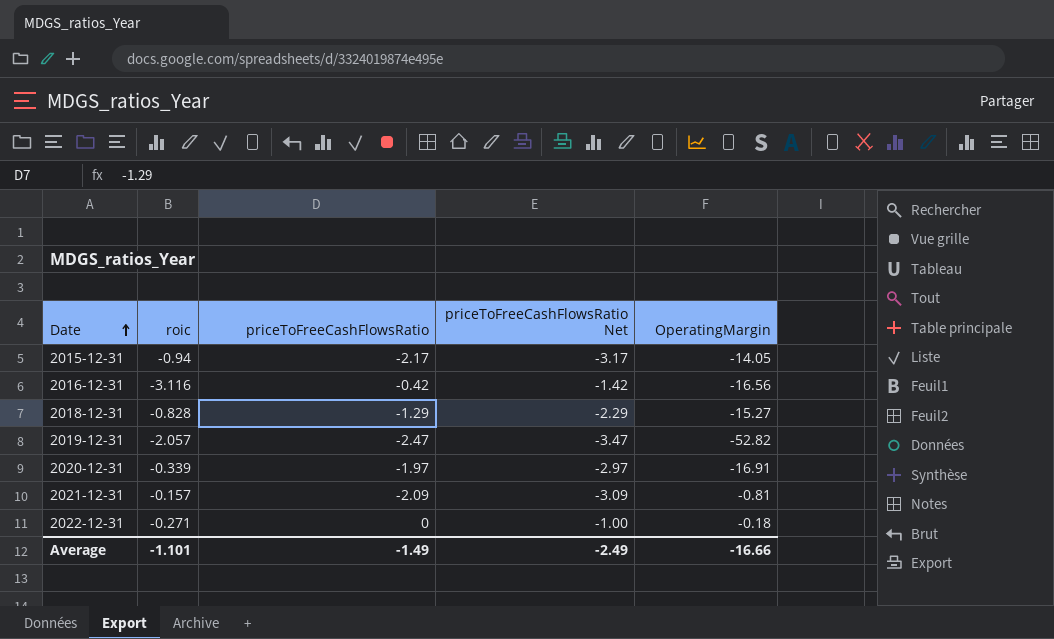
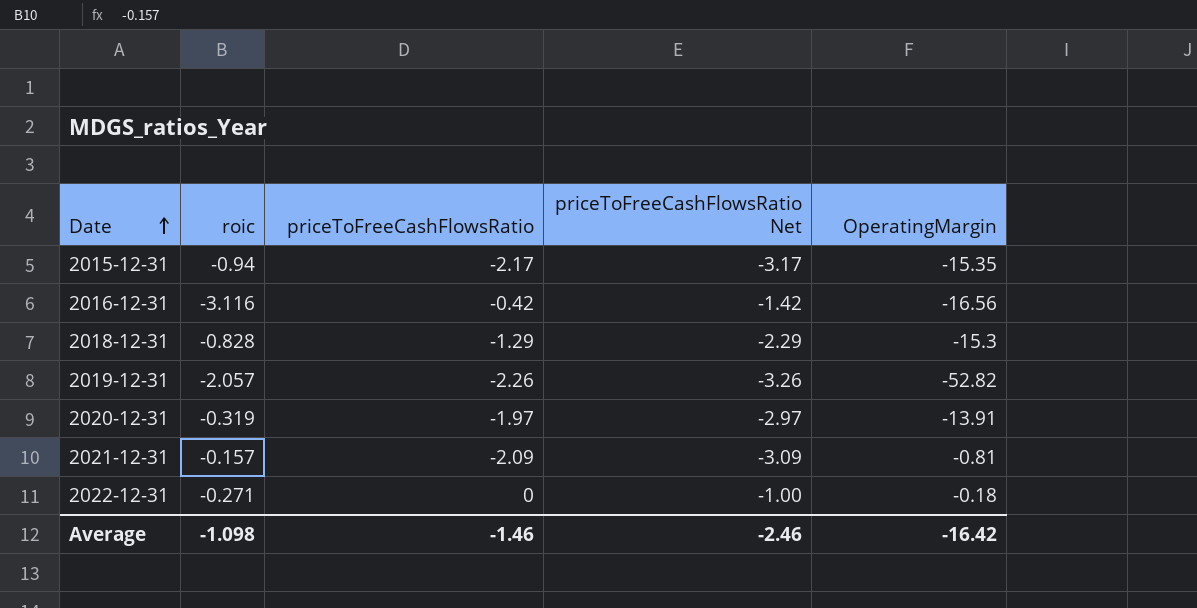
2015-12-31 | OperatingMargin: -14.05 -> -15.35
2018-12-31 | OperatingMargin: -15.27 -> -15.3
2019-12-31 | priceToFreeCashFlowsRatio: -2.47 -> -2.26
2019-12-31 | priceToFreeCashFlowsRatio Net: -3.47 -> -3.26
2020-12-31 | roic: -0.339 -> -0.319
2020-12-31 | OperatingMargin: -16.91 -> -13.91
Average | roic: -1.101 -> -1.098
Average | priceToFreeCashFlowsRatio: -1.49 -> -1.46
Average | priceToFreeCashFlowsRatio Net: -2.49 -> -2.46
Average | OperatingMargin: -16.66 -> -16.42

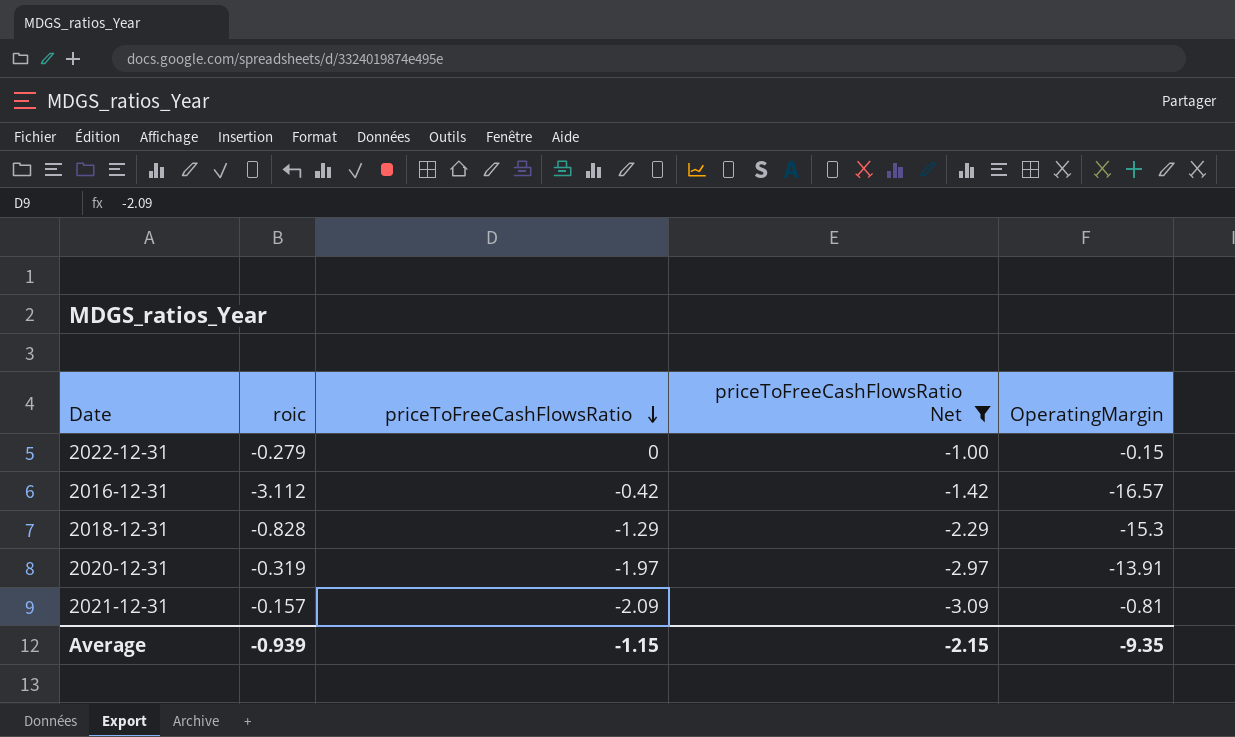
filter: none -> priceToFreeCashFlowsRatio Net >= -3.09
row order: Date ascending -> priceToFreeCashFlowsRatio descending
2022-12-31 | roic: -0.271 -> -0.279
2022-12-31 | OperatingMargin: -0.18 -> -0.15
2016-12-31 | roic: -3.116 -> -3.112
2016-12-31 | OperatingMargin: -16.56 -> -16.57
Average | roic: -1.098 -> -0.939
Average | priceToFreeCashFlowsRatio: -1.46 -> -1.15
Average | priceToFreeCashFlowsRatio Net: -2.46 -> -2.15
Average | OperatingMargin: -16.42 -> -9.35

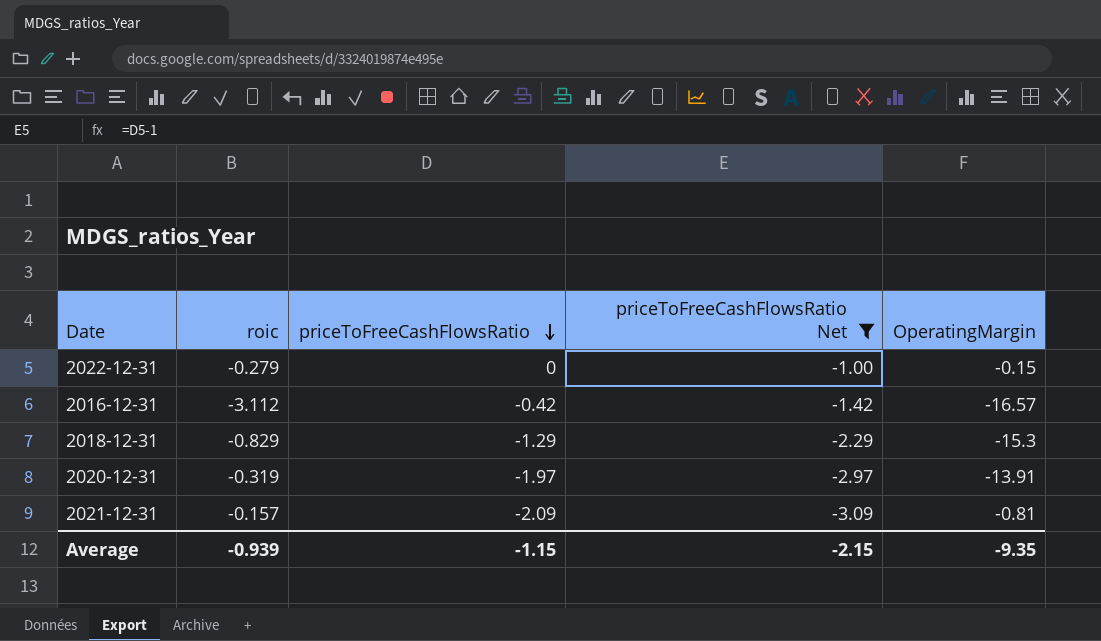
2018-12-31 | roic: -0.828 -> -0.829

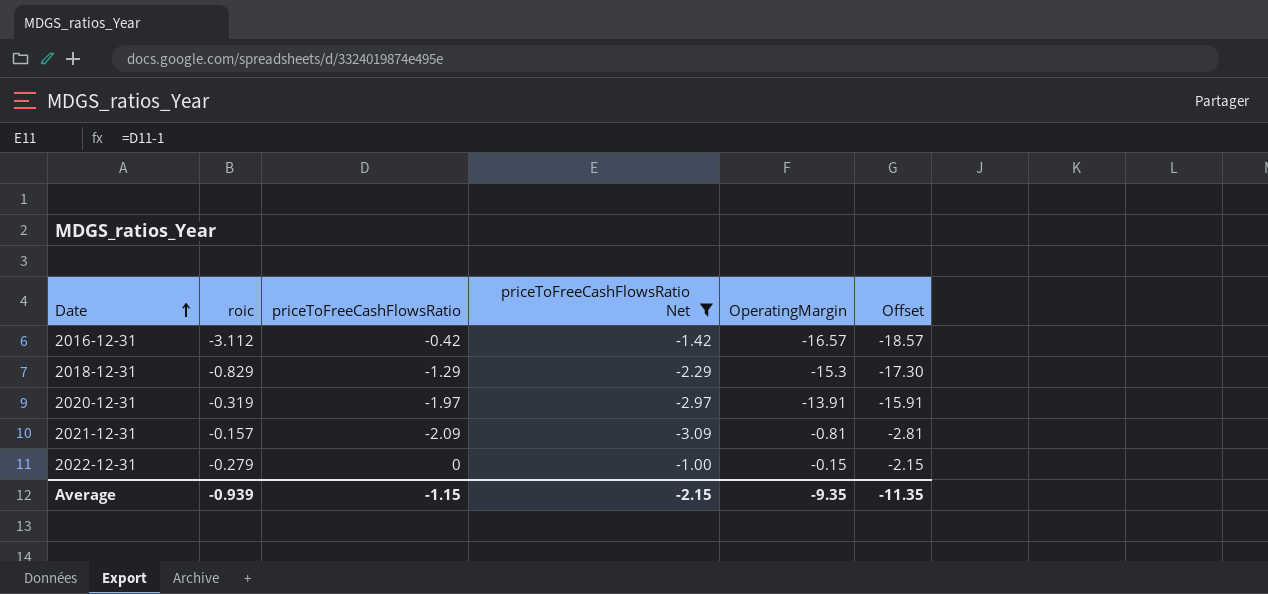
row order: priceToFreeCashFlowsRatio descending -> Date ascending
column Offset | formula: none -> [OperatingMargin] - 2

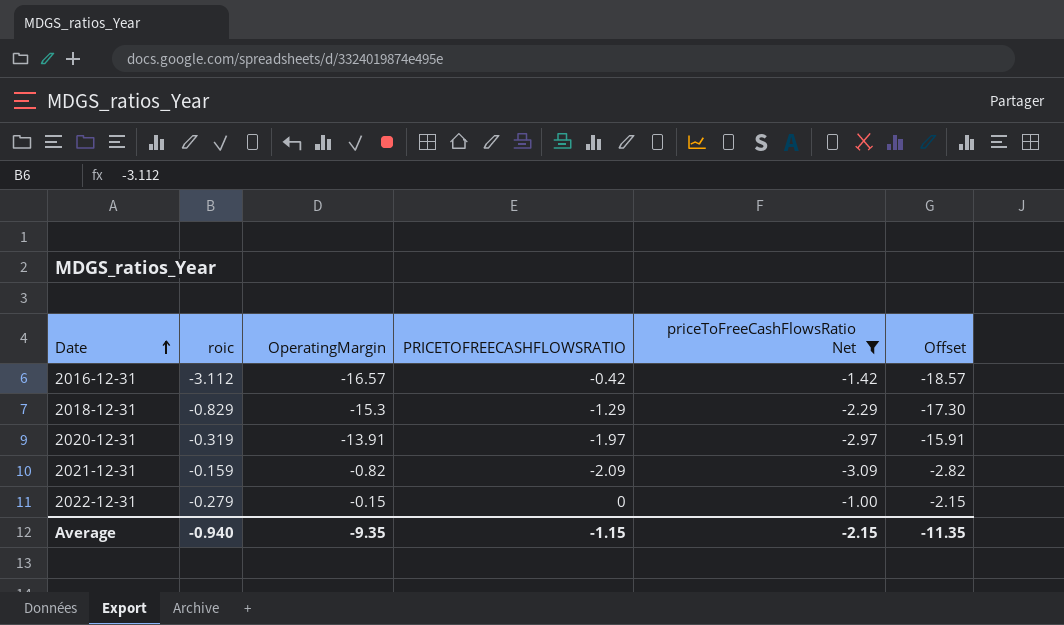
column OperatingMargin | position: 5 -> 3
column name: priceToFreeCashFlowsRatio -> PRICETOFREECASHFLOWSRATIO
2021-12-31 | roic: -0.157 -> -0.159
2021-12-31 | OperatingMargin: -0.81 -> -0.82
2021-12-31 | Offset: -2.81 -> -2.82
Average | roic: -0.939 -> -0.940

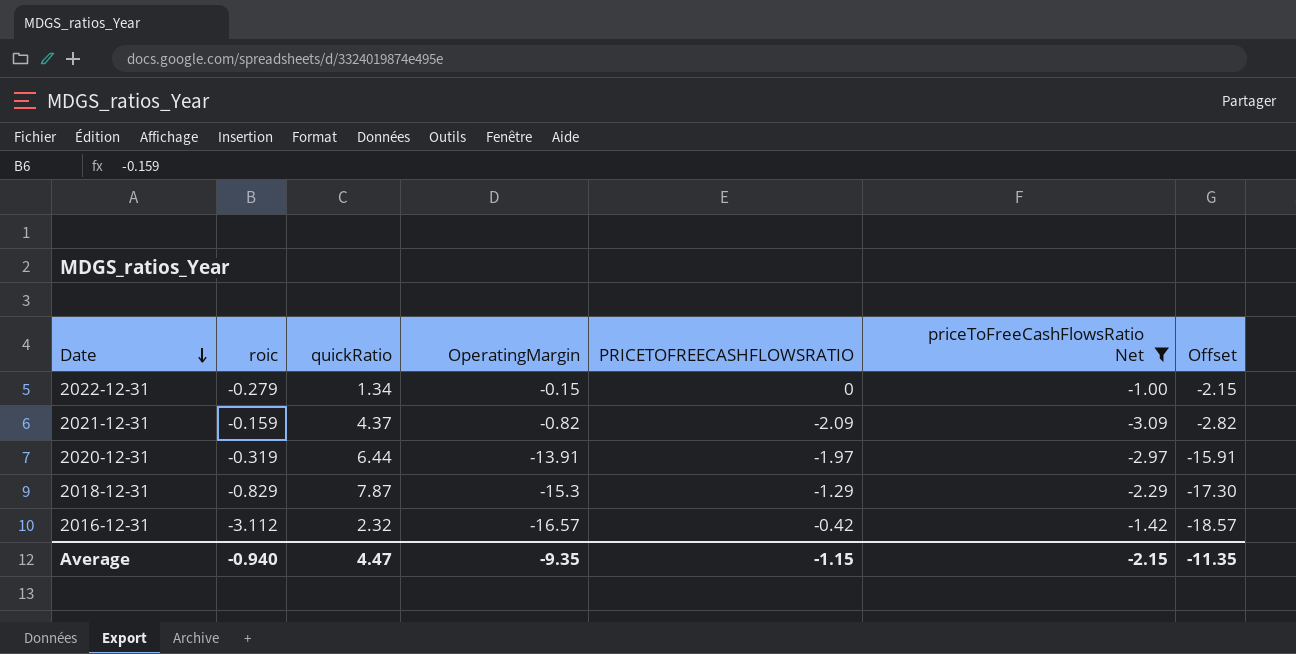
row order: Date ascending -> Date descending
column quickRatio | position: none -> 3

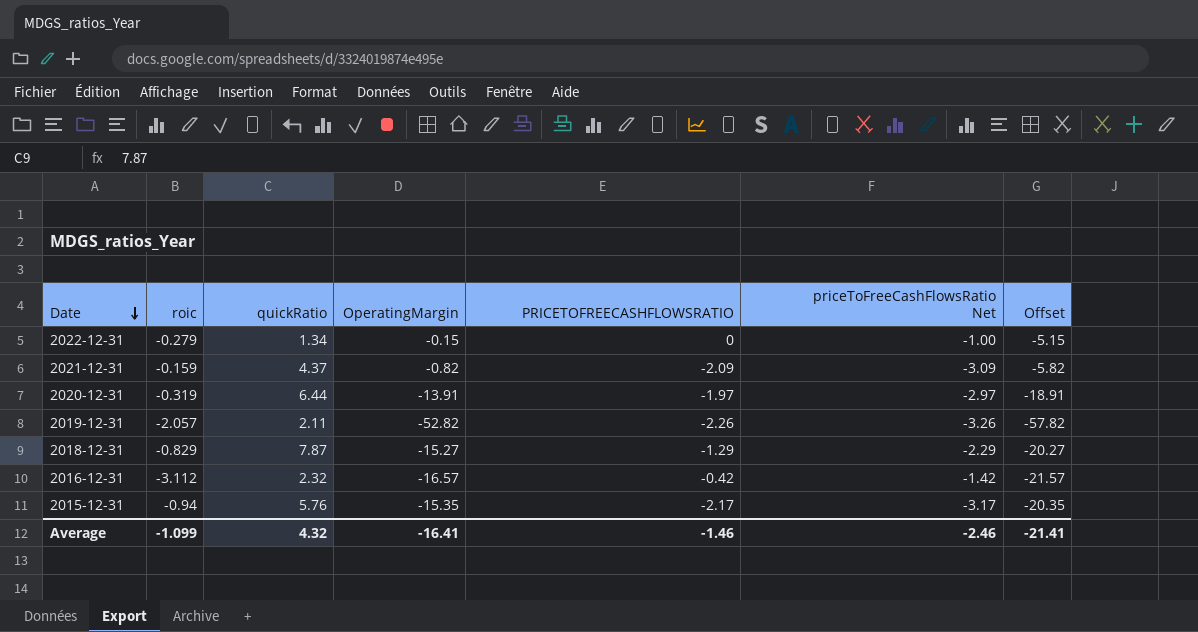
filter: priceToFreeCashFlowsRatio Net >= -3.09 -> none
column Offset | formula: [OperatingMargin] - 2 -> [OperatingMargin] - 5
2018-12-31 | OperatingMargin: -15.3 -> -15.27
Average | roic: -0.940 -> -1.099
Average | quickRatio: 4.47 -> 4.32
Average | OperatingMargin: -9.35 -> -16.41
Average | PRICETOFREECASHFLOWSRATIO: -1.15 -> -1.46
Average | priceToFreeCashFlowsRatio Net: -2.15 -> -2.46
Average | Offset: -11.35 -> -21.41

